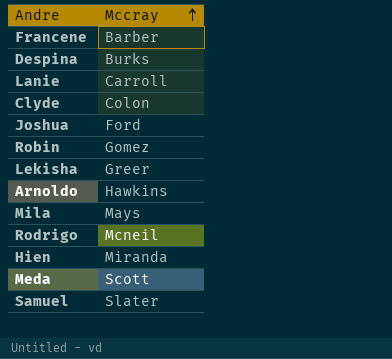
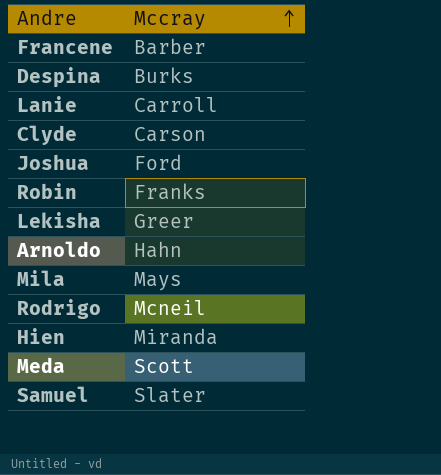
Clyde | Mccray: Colon -> Carson
Robin | Mccray: Gomez -> Franks
Arnoldo | Mccray: Hawkins -> Hahn

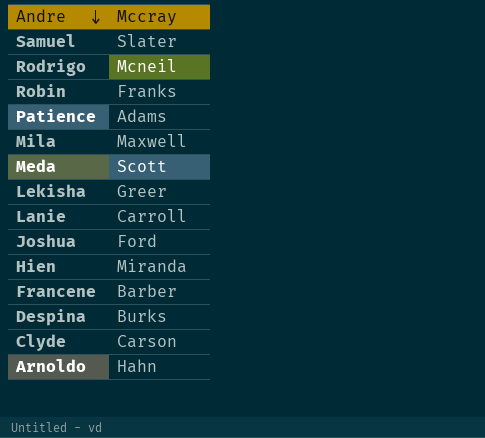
row order: Mccray ascending -> Andre descending
row Patience: none -> Adams
Mila | Mccray: Mays -> Maxwell

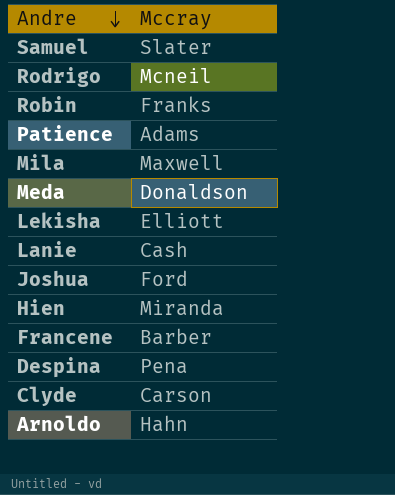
Meda | Mccray: Scott -> Donaldson
Lekisha | Mccray: Greer -> Elliott
Lanie | Mccray: Carroll -> Cash
Despina | Mccray: Burks -> Pena

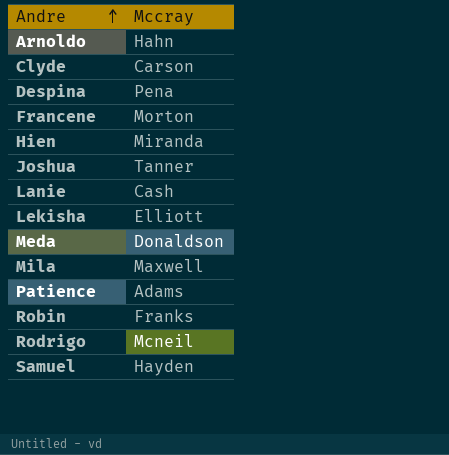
row order: Andre descending -> Andre ascending
Francene | Mccray: Barber -> Morton
Joshua | Mccray: Ford -> Tanner
Samuel | Mccray: Slater -> Hayden

